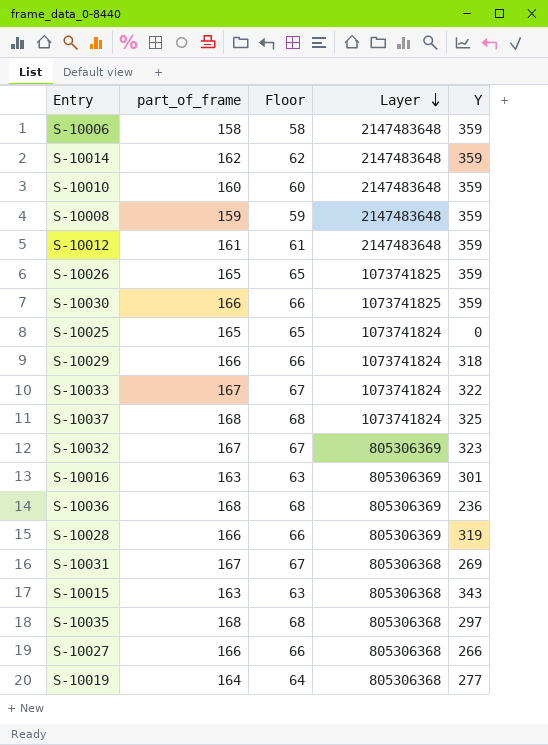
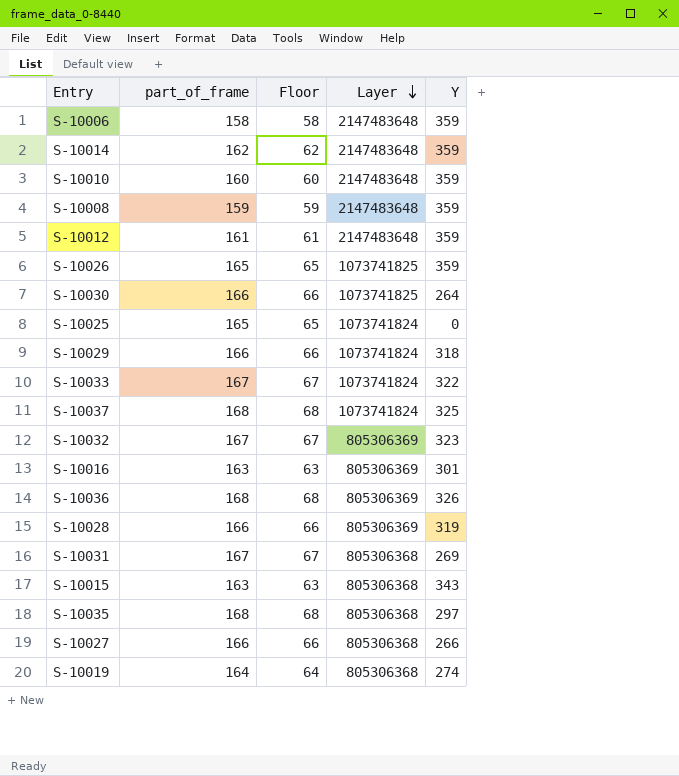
S-10030 | Y: 359 -> 264
S-10036 | Y: 236 -> 326
S-10019 | Y: 277 -> 274

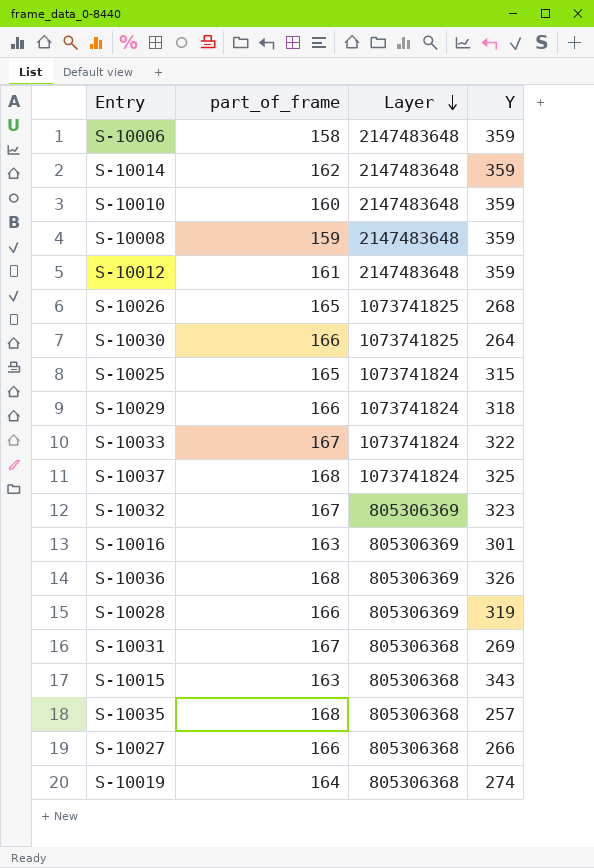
column Floor | formula: [part_of_frame] - 100 -> none
S-10026 | Y: 359 -> 268
S-10025 | Y: 0 -> 315
S-10035 | Y: 297 -> 257

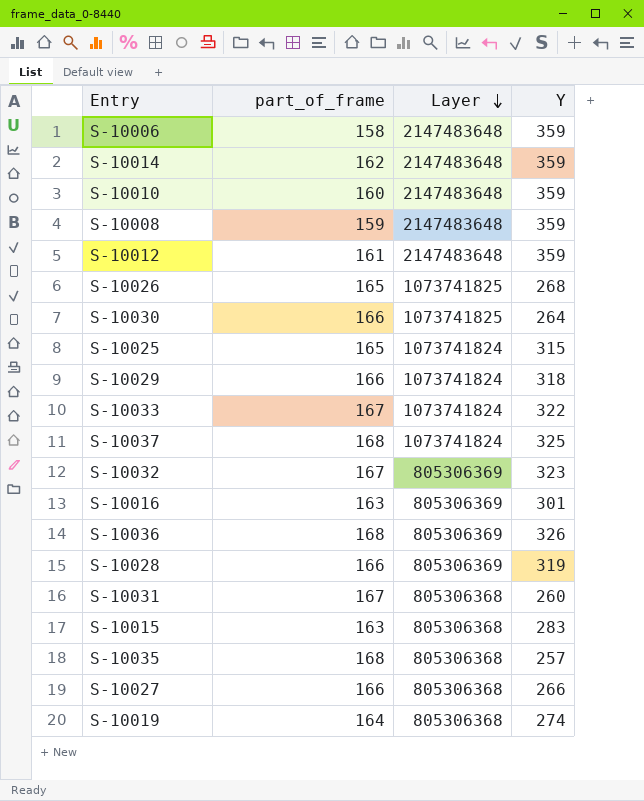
S-10031 | Y: 269 -> 260
S-10015 | Y: 343 -> 283

